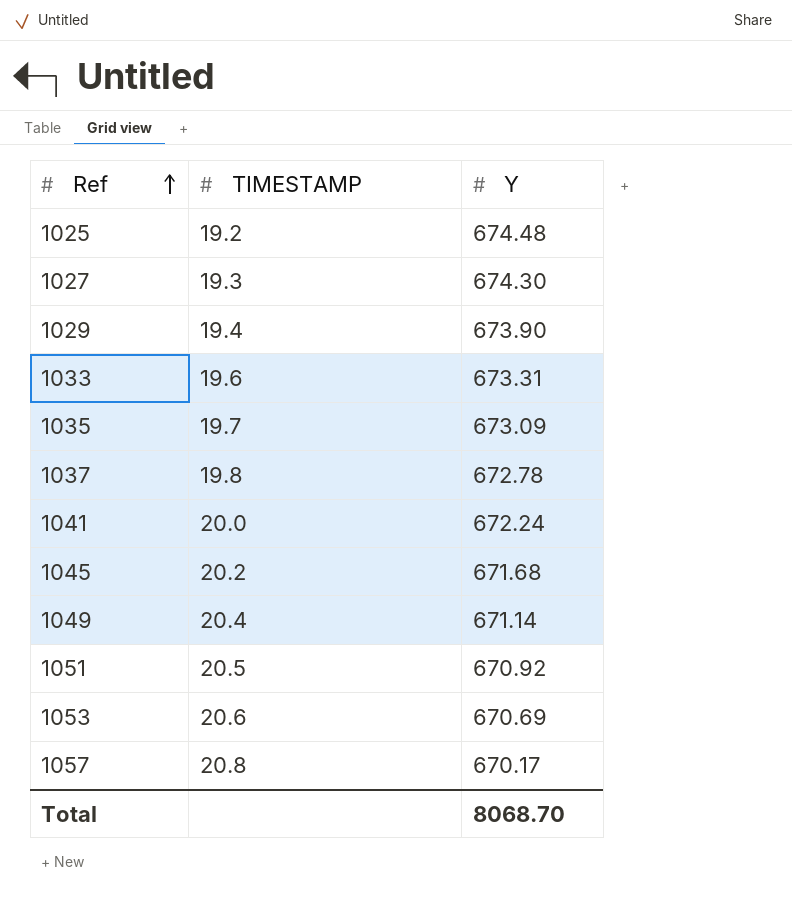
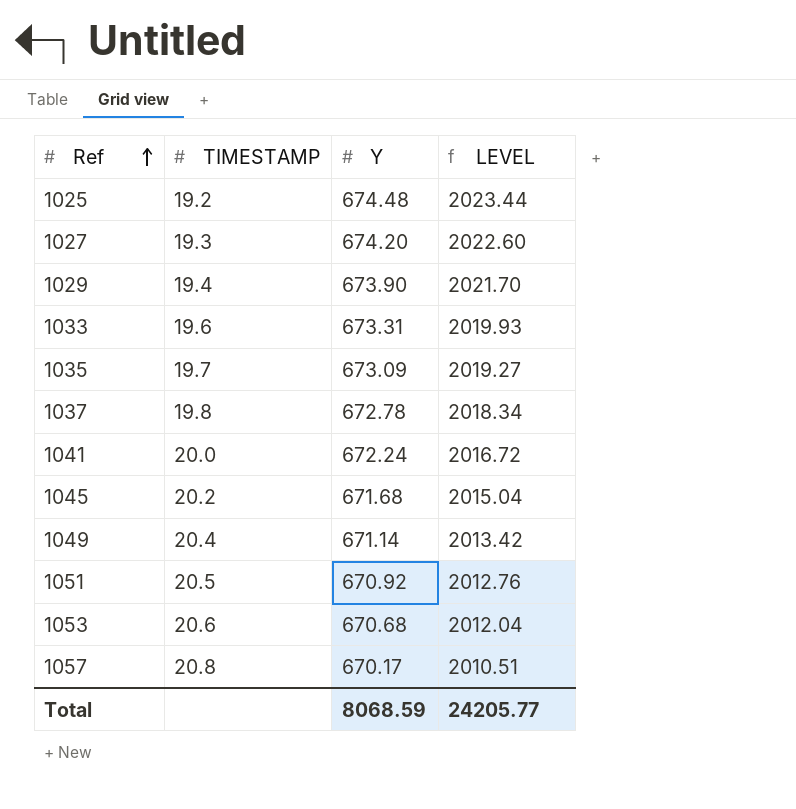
column LEVEL | formula: none -> [Y] * 3
1027 | Y: 674.30 -> 674.20
1053 | Y: 670.69 -> 670.68
Total | Y: 8068.70 -> 8068.59

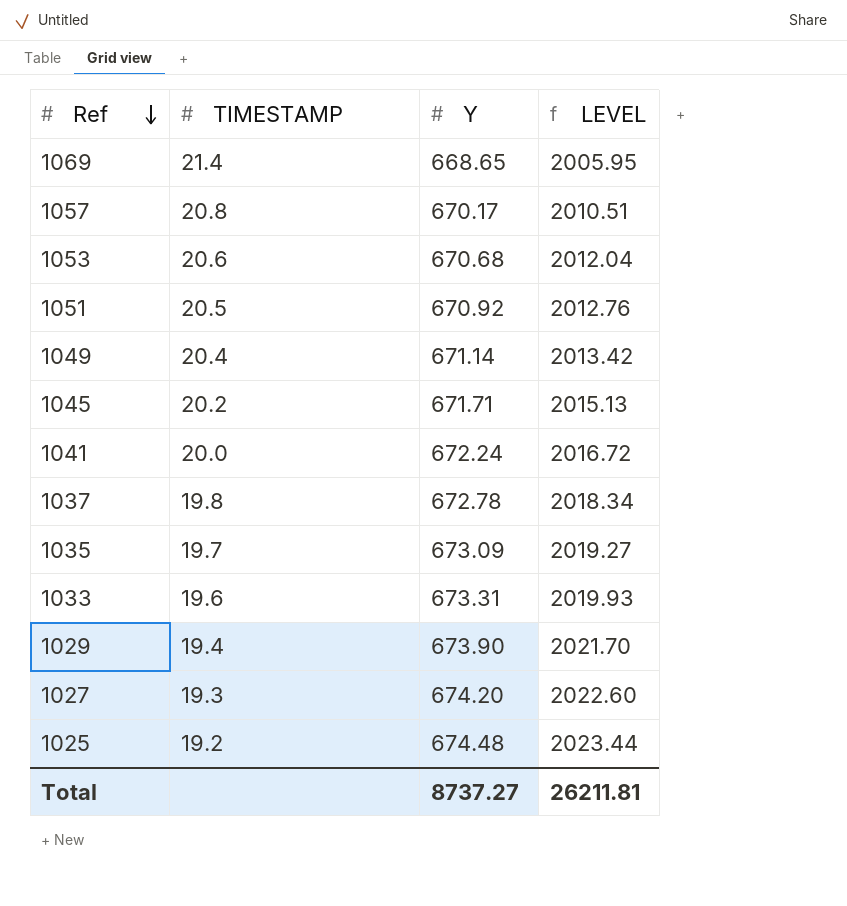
row order: Ref ascending -> Ref descending
row 1069: none -> 21.4 | 668.65 | 2005.95
1045 | Y: 671.68 -> 671.71
1045 | LEVEL: 2015.04 -> 2015.13
Total | Y: 8068.59 -> 8737.27
Total | LEVEL: 24205.77 -> 26211.81

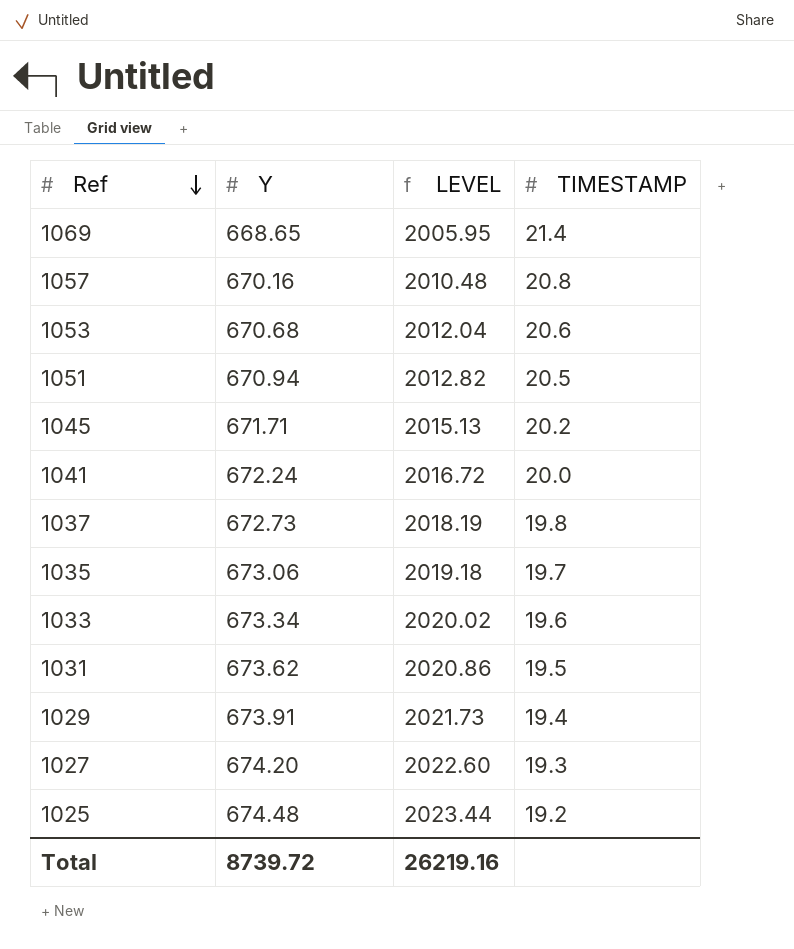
column TIMESTAMP | position: 2 -> 4
row 1049: 20.4 | 671.14 | 2013.42 -> none
1057 | Y: 670.17 -> 670.16
1057 | LEVEL: 2010.51 -> 2010.48
1051 | Y: 670.92 -> 670.94
1051 | LEVEL: 2012.76 -> 2012.82
1037 | Y: 672.78 -> 672.73
1037 | LEVEL: 2018.34 -> 2018.19
1035 | Y: 673.09 -> 673.06
1035 | LEVEL: 2019.27 -> 2019.18
1033 | Y: 673.31 -> 673.34
1033 | LEVEL: 2019.93 -> 2020.02
row 1031: none -> 673.62 | 2020.86 | 19.5
1029 | Y: 673.90 -> 673.91
1029 | LEVEL: 2021.70 -> 2021.73
Total | Y: 8737.27 -> 8739.72
Total | LEVEL: 26211.81 -> 26219.16

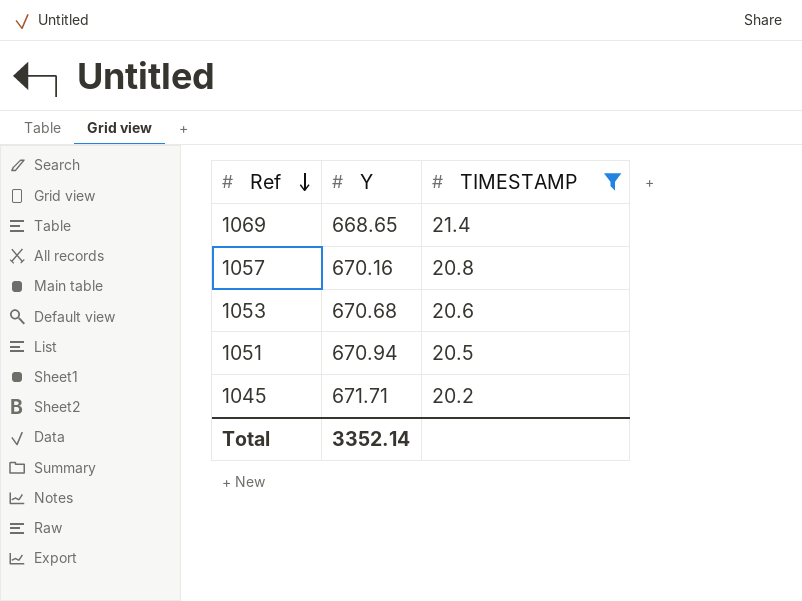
filter: none -> TIMESTAMP >= 20.2
column LEVEL | formula: [Y] * 3 -> none
Total | Y: 8739.72 -> 3352.14

